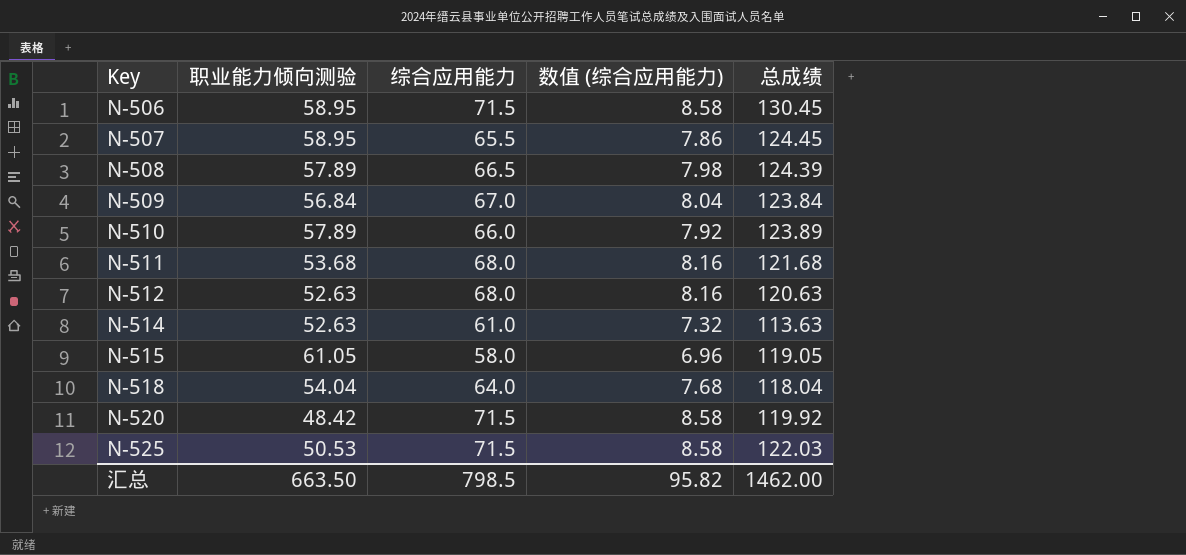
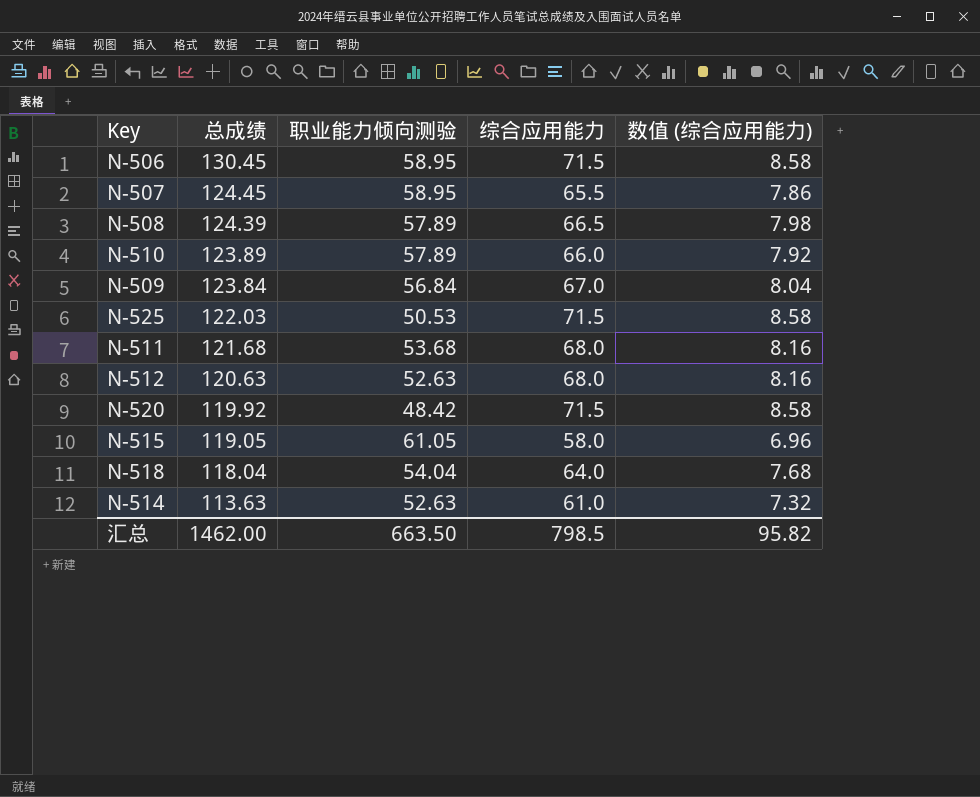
row order: Key ascending -> 总成绩 descending
column 总成绩 | position: 5 -> 2

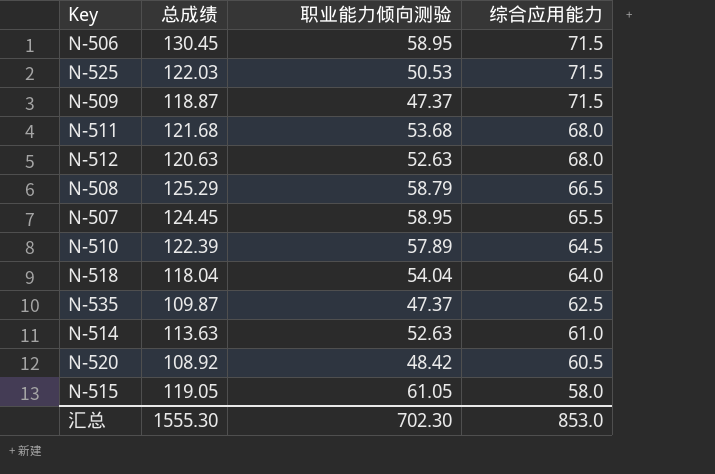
row order: 总成绩 descending -> 综合应用能力 descending
column 数值 (综合应用能力) | formula: [综合应用能力] * 0.12 -> none
N-509 | 总成绩: 123.84 -> 118.87
N-509 | 职业能力倾向测验: 56.84 -> 47.37
N-509 | 综合应用能力: 67.0 -> 71.5
N-508 | 总成绩: 124.39 -> 125.29
N-508 | 职业能力倾向测验: 57.89 -> 58.79
N-510 | 总成绩: 123.89 -> 122.39
N-510 | 综合应用能力: 66.0 -> 64.5
row N-535: none -> 109.87 | 47.37 | 62.5
N-520 | 总成绩: 119.92 -> 108.92
N-520 | 综合应用能力: 71.5 -> 60.5
汇总 | 总成绩: 1462.00 -> 1555.30
汇总 | 职业能力倾向测验: 663.50 -> 702.30
汇总 | 综合应用能力: 798.5 -> 853.0

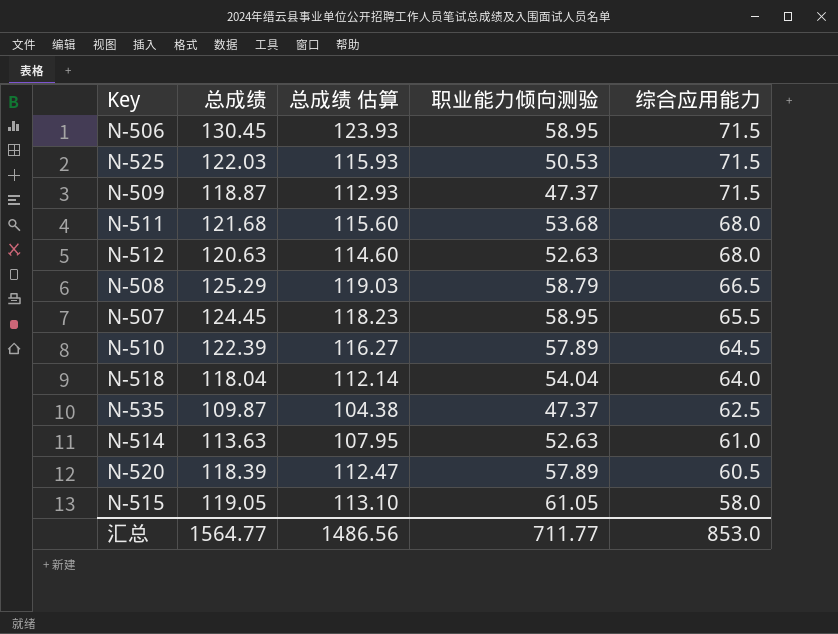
column 总成绩 估算 | formula: none -> [总成绩] * 0.95
N-520 | 总成绩: 108.92 -> 118.39
N-520 | 职业能力倾向测验: 48.42 -> 57.89
汇总 | 总成绩: 1555.30 -> 1564.77
汇总 | 职业能力倾向测验: 702.30 -> 711.77

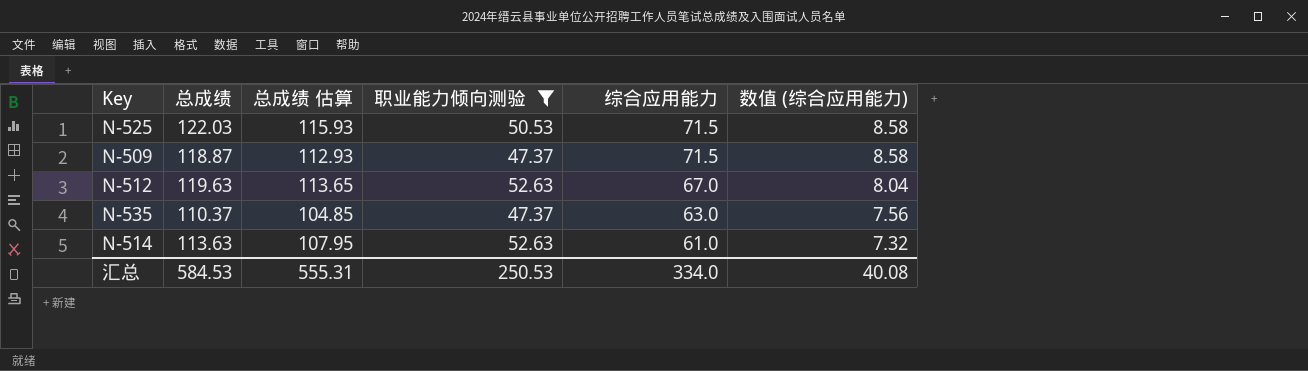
filter: none -> 职业能力倾向测验 <= 52.63
column 数值 (综合应用能力) | formula: none -> [综合应用能力] * 0.12
N-512 | 总成绩: 120.63 -> 119.63
N-512 | 总成绩 估算: 114.60 -> 113.65
N-512 | 综合应用能力: 68.0 -> 67.0
N-535 | 总成绩: 109.87 -> 110.37
N-535 | 总成绩 估算: 104.38 -> 104.85
N-535 | 综合应用能力: 62.5 -> 63.0
汇总 | 总成绩: 1564.77 -> 584.53
汇总 | 总成绩 估算: 1486.56 -> 555.31
汇总 | 职业能力倾向测验: 711.77 -> 250.53
汇总 | 综合应用能力: 853.0 -> 334.0

